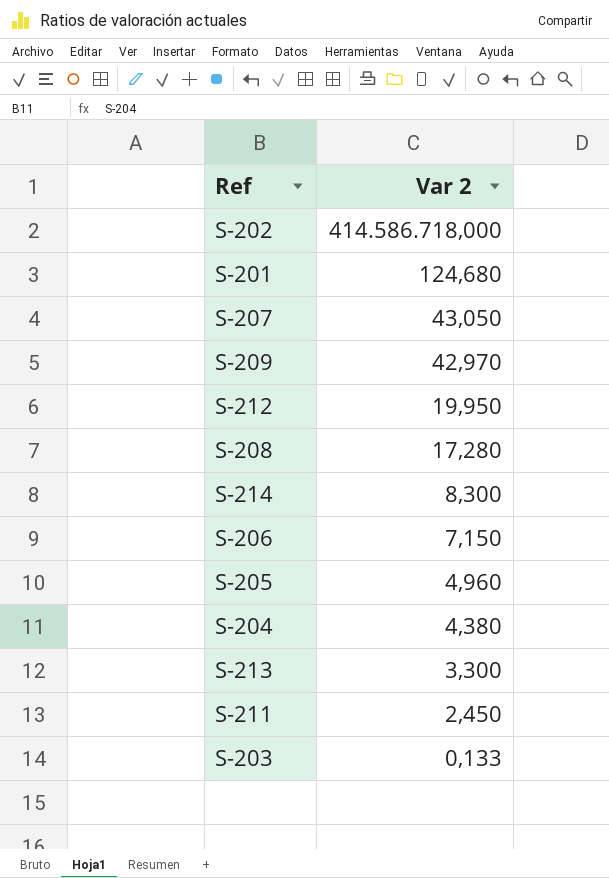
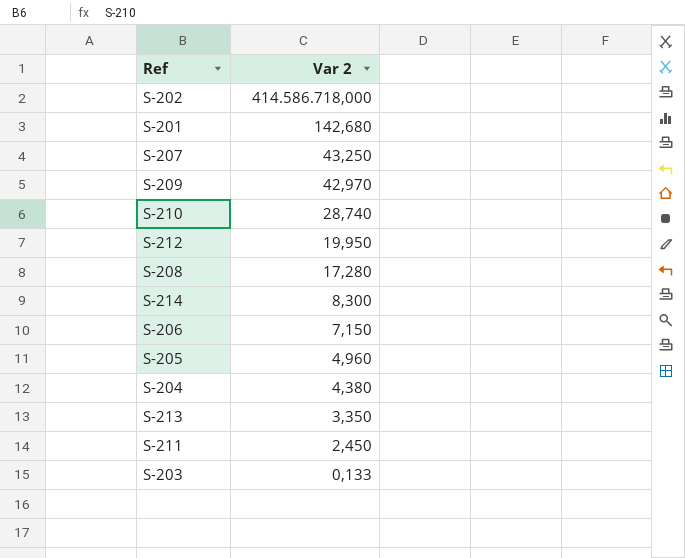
S-201 | Var 2: 124,680 -> 142,680
S-207 | Var 2: 43,050 -> 43,250
row S-210: none -> 28,740
S-213 | Var 2: 3,300 -> 3,350

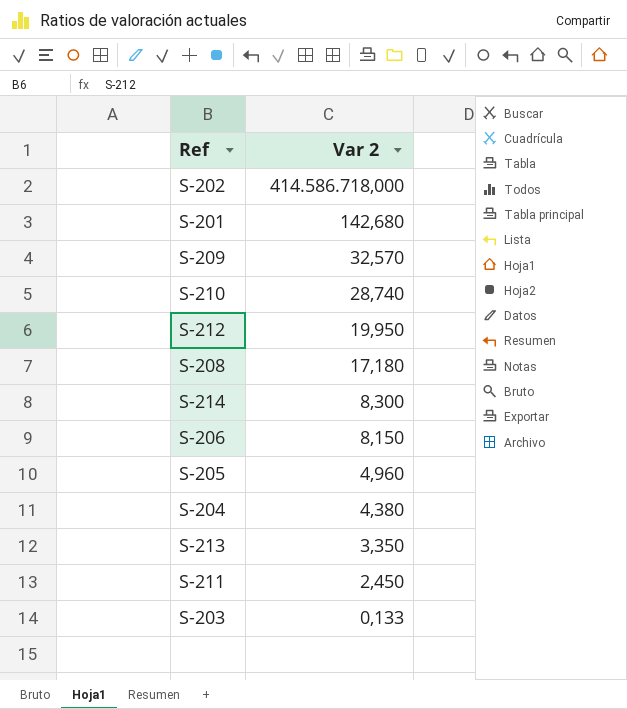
row S-207: 43,250 -> none
S-209 | Var 2: 42,970 -> 32,570
S-208 | Var 2: 17,280 -> 17,180
S-206 | Var 2: 7,150 -> 8,150

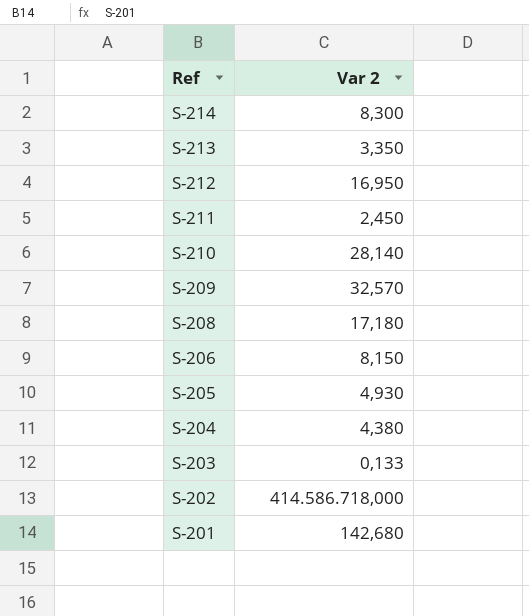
row order: Var 2 descending -> Ref descending
S-212 | Var 2: 19,950 -> 16,950
S-210 | Var 2: 28,740 -> 28,140
S-205 | Var 2: 4,960 -> 4,930

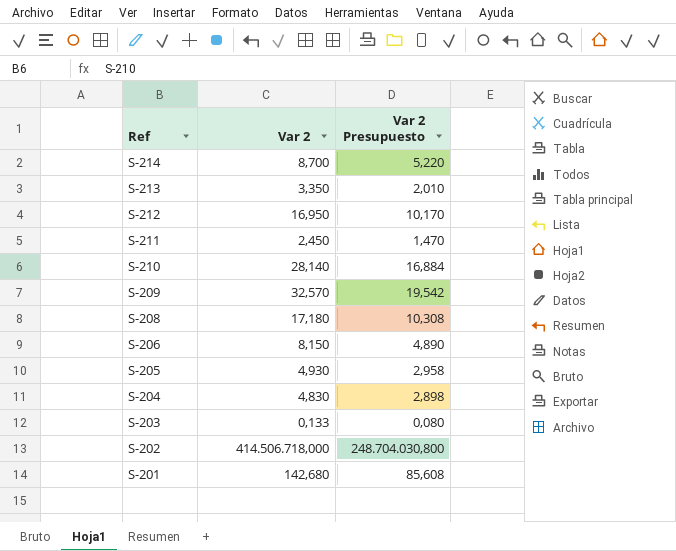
column Var 2 Presupuesto | formula: none -> [Var 2] * 0,6
S-214 | Var 2: 8,300 -> 8,700
S-204 | Var 2: 4,380 -> 4,830
S-202 | Var 2: 414.586.718,000 -> 414.506.718,000

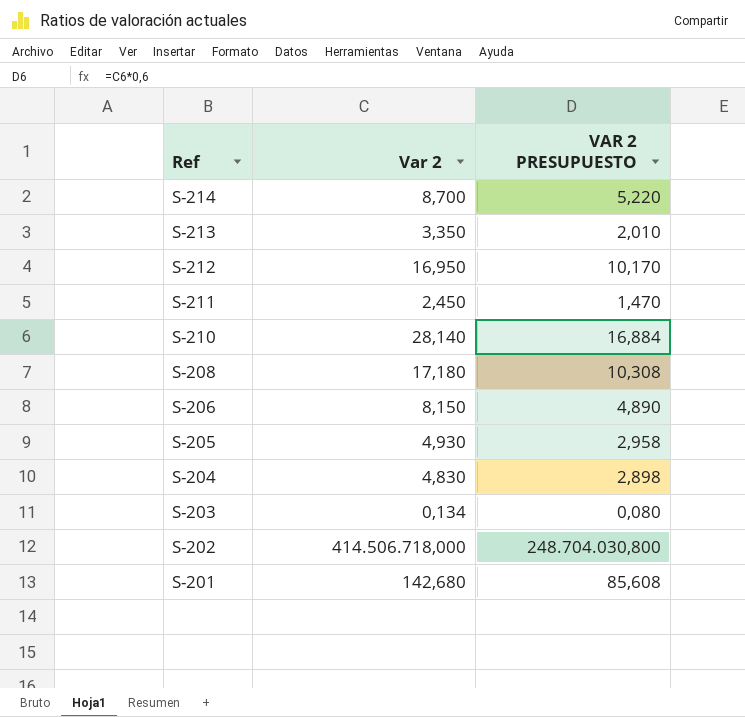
column name: Var 2 Presupuesto -> VAR 2 PRESUPUESTO
row S-209: 32,570 | 19,542 -> none
S-203 | Var 2: 0,133 -> 0,134

